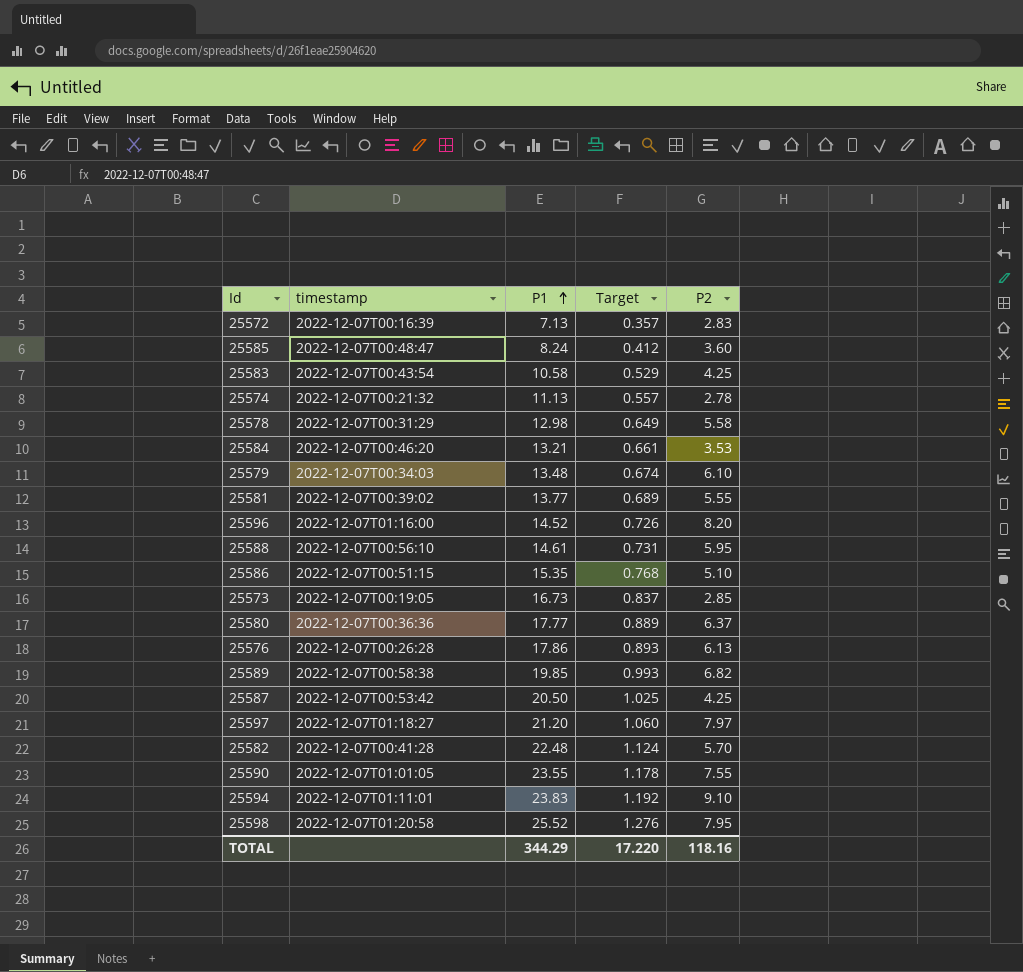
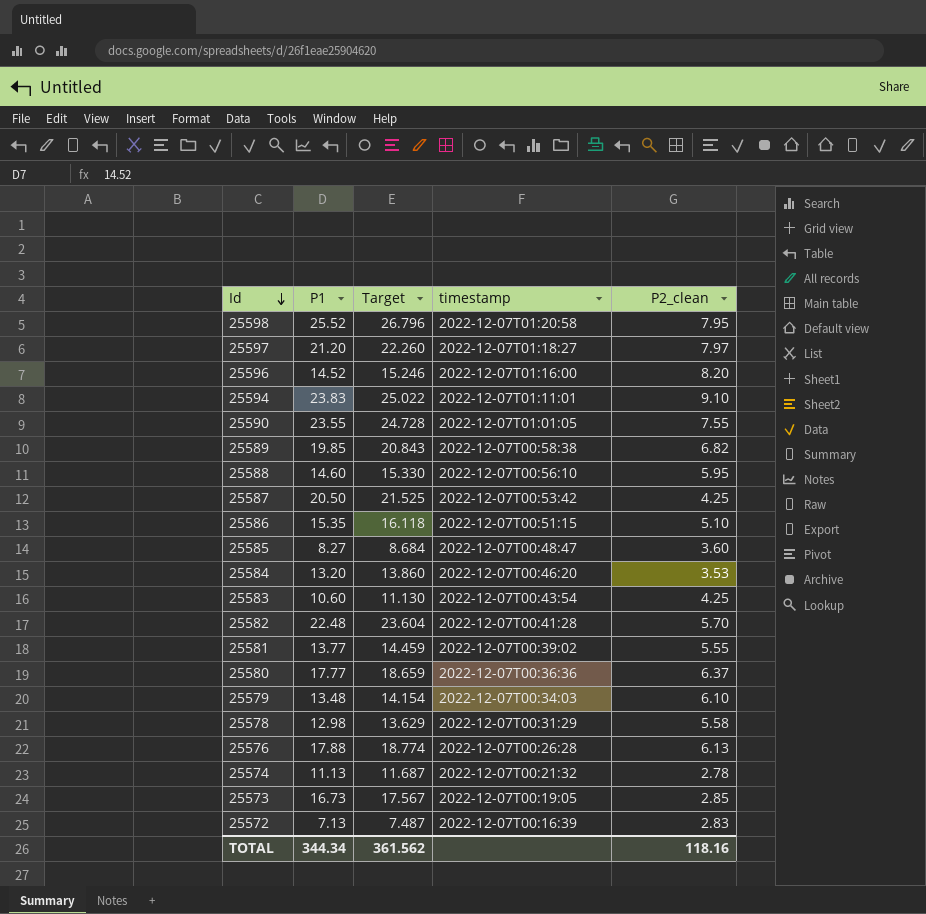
row order: P1 ascending -> Id descending
column Target | formula: [P1] * 0.05 -> [P1] * 1.05
column timestamp | position: 2 -> 4
column name: P2 -> P2_clean
25588 | P1: 14.61 -> 14.60
25585 | P1: 8.24 -> 8.27
25584 | P1: 13.21 -> 13.20
25583 | P1: 10.58 -> 10.60
25576 | P1: 17.86 -> 17.88
TOTAL | P1: 344.29 -> 344.34
TOTAL | Target: 17.220 -> 361.562

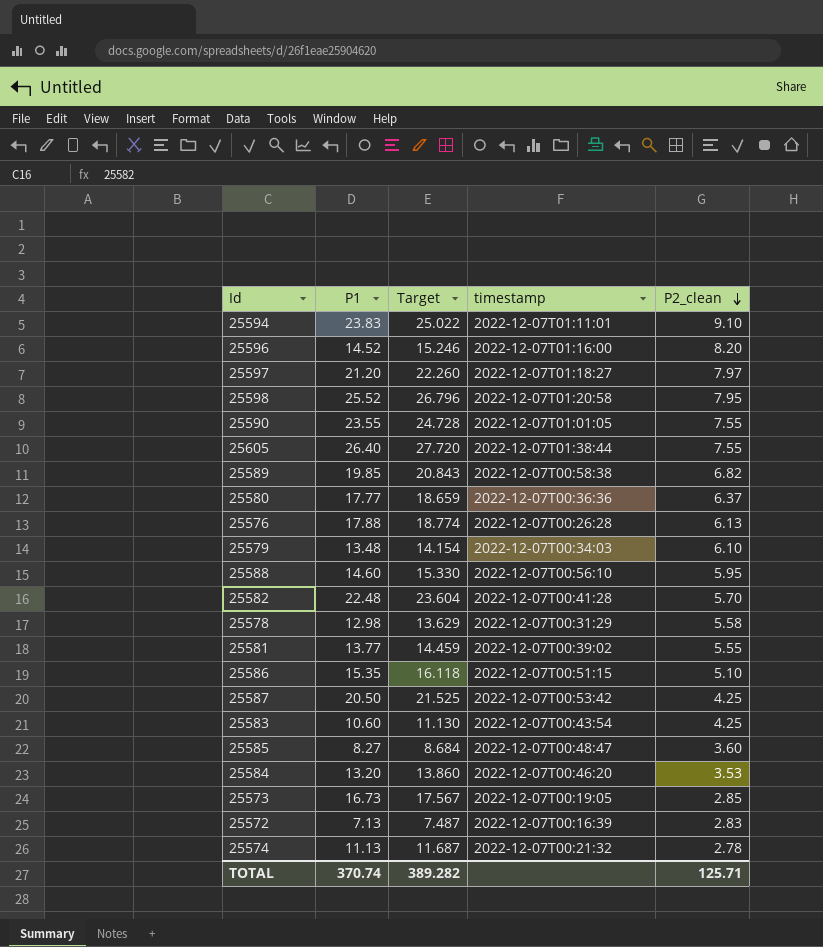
row order: Id descending -> P2_clean descending
row 25605: none -> 26.40 | 27.720 | 2022-12-07T01:38:44 | 7.55
TOTAL | P1: 344.34 -> 370.74
TOTAL | Target: 361.562 -> 389.282
TOTAL | P2_clean: 118.16 -> 125.71

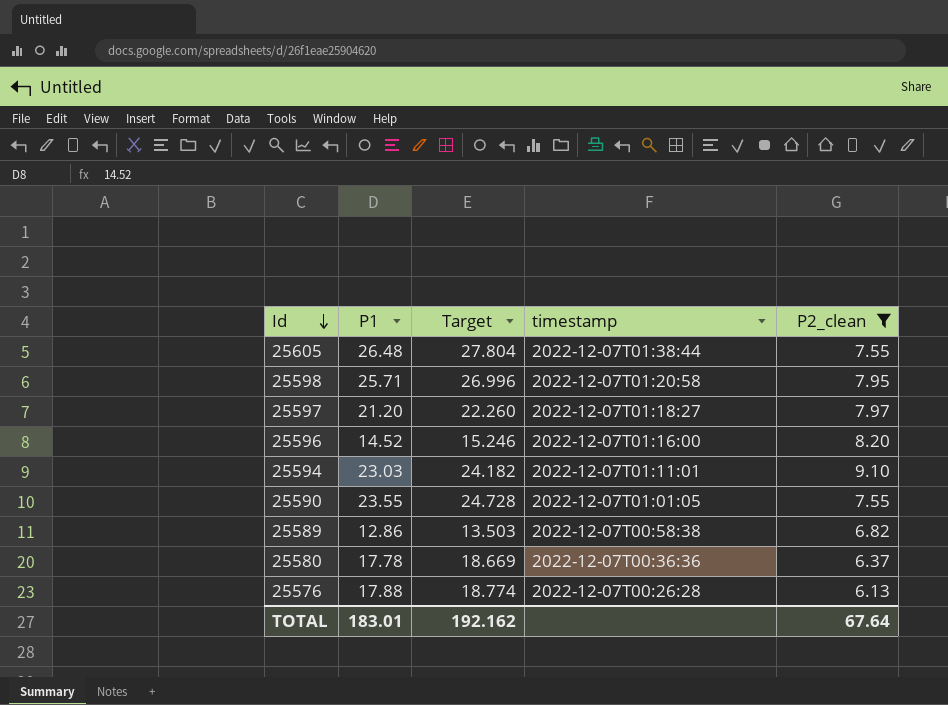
filter: none -> P2_clean >= 6.13
row order: P2_clean descending -> Id descending
25605 | P1: 26.40 -> 26.48
25605 | Target: 27.720 -> 27.804
25598 | P1: 25.52 -> 25.71
25598 | Target: 26.796 -> 26.996
25594 | P1: 23.83 -> 23.03
25594 | Target: 25.022 -> 24.182
25589 | P1: 19.85 -> 12.86
25589 | Target: 20.843 -> 13.503
25580 | P1: 17.77 -> 17.78
25580 | Target: 18.659 -> 18.669
TOTAL | P1: 370.74 -> 183.01
TOTAL | Target: 389.282 -> 192.162
TOTAL | P2_clean: 125.71 -> 67.64

